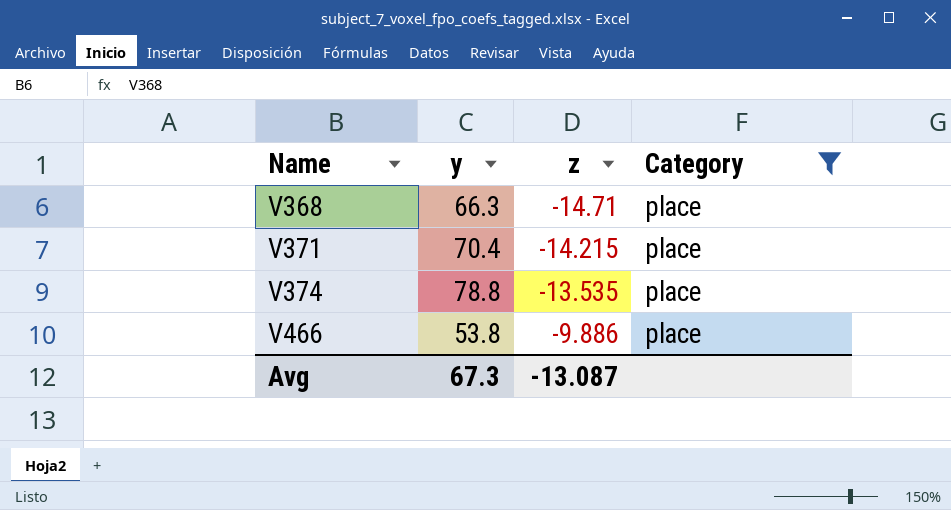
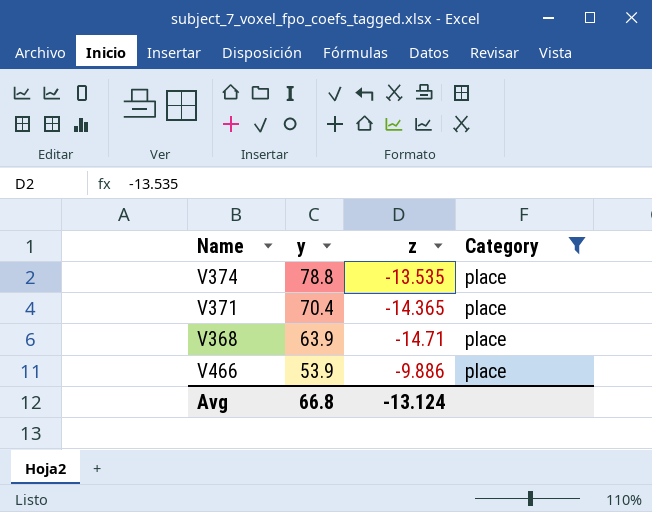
row order: Name ascending -> y descending
V371 | z: -14.215 -> -14.365
V368 | y: 66.3 -> 63.9
V466 | y: 53.8 -> 53.9
Avg | y: 67.3 -> 66.8
Avg | z: -13.087 -> -13.124

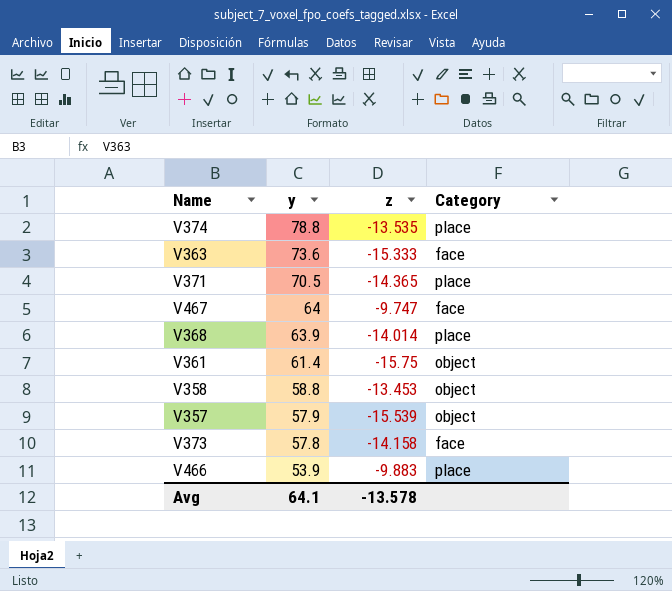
filter: Category = place -> none
V371 | y: 70.4 -> 70.5
V368 | z: -14.71 -> -14.014
V466 | z: -9.886 -> -9.883
Avg | y: 66.8 -> 64.1
Avg | z: -13.124 -> -13.578

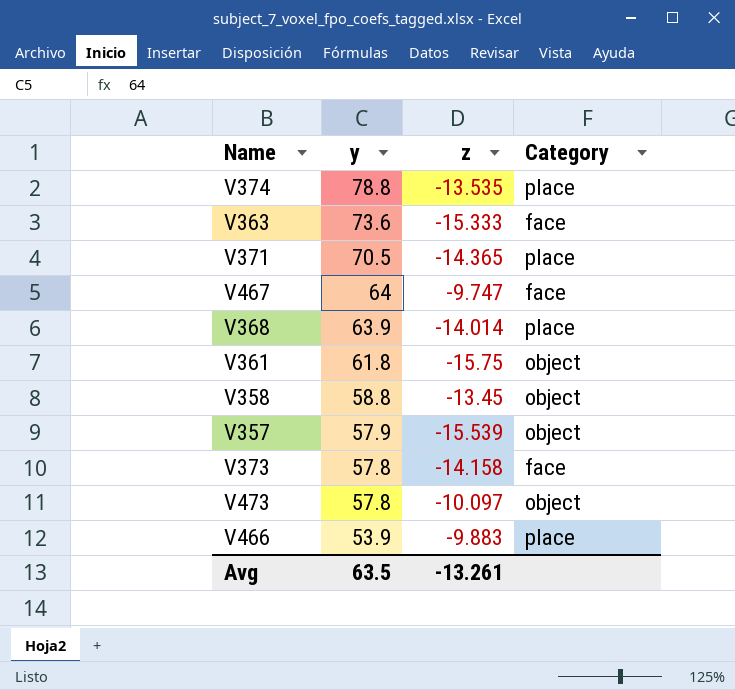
V361 | y: 61.4 -> 61.8
V358 | z: -13.453 -> -13.45
row V473: none -> 57.8 | -10.097 | object
Avg | y: 64.1 -> 63.5
Avg | z: -13.578 -> -13.261

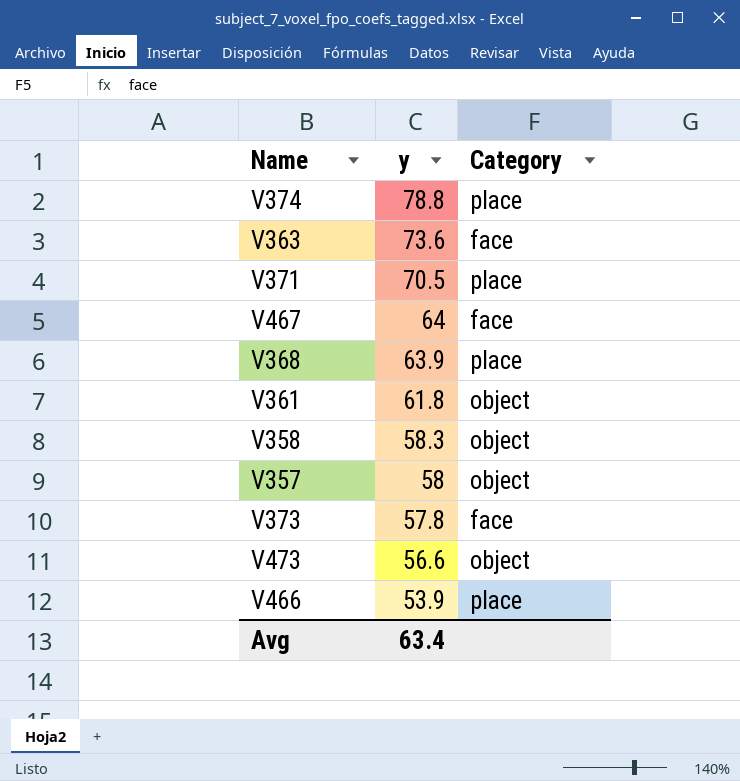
column z | position: 3 -> none
V358 | y: 58.8 -> 58.3
V357 | y: 57.9 -> 58
V473 | y: 57.8 -> 56.6
Avg | y: 63.5 -> 63.4

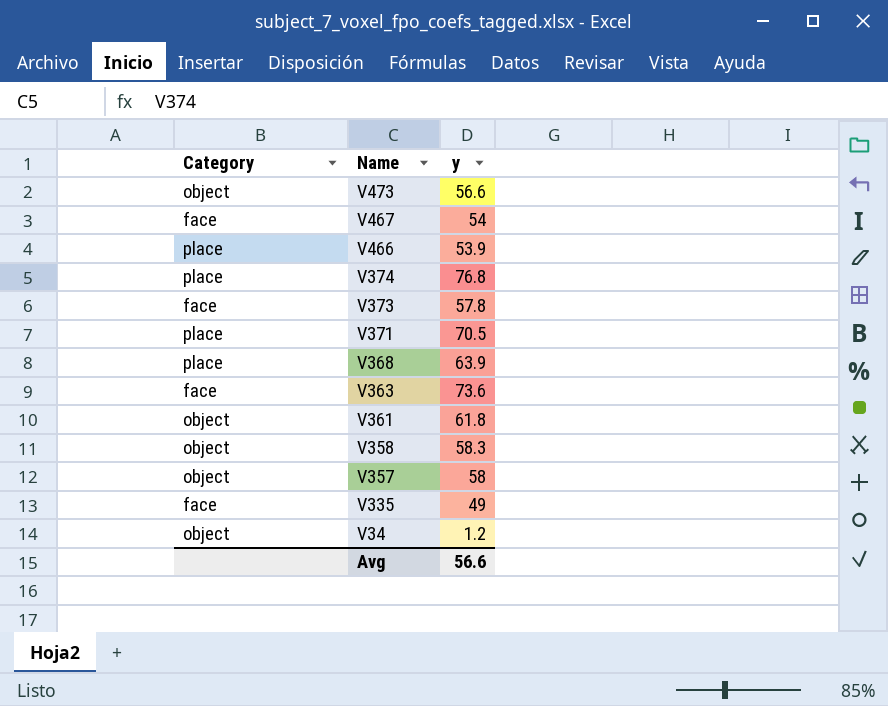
row order: y descending -> Name descending
column Category | position: 3 -> 1
V467 | y: 64 -> 54
V374 | y: 78.8 -> 76.8
row V335: none -> face | 49
row V34: none -> object | 1.2
Avg | y: 63.4 -> 56.6

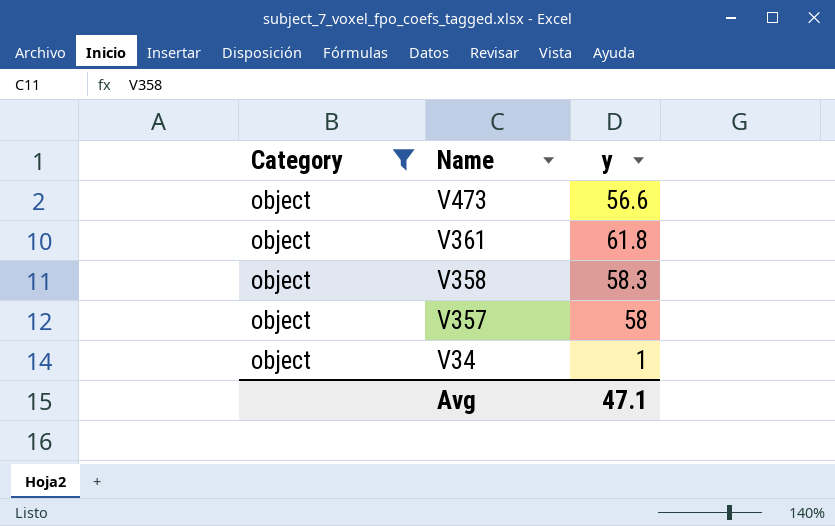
filter: none -> Category = object
V34 | y: 1.2 -> 1
Avg | y: 56.6 -> 47.1

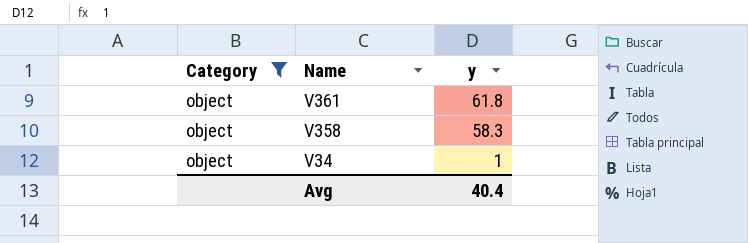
row V473: object | 56.6 -> none
row V357: object | 58 -> none
Avg | y: 47.1 -> 40.4

